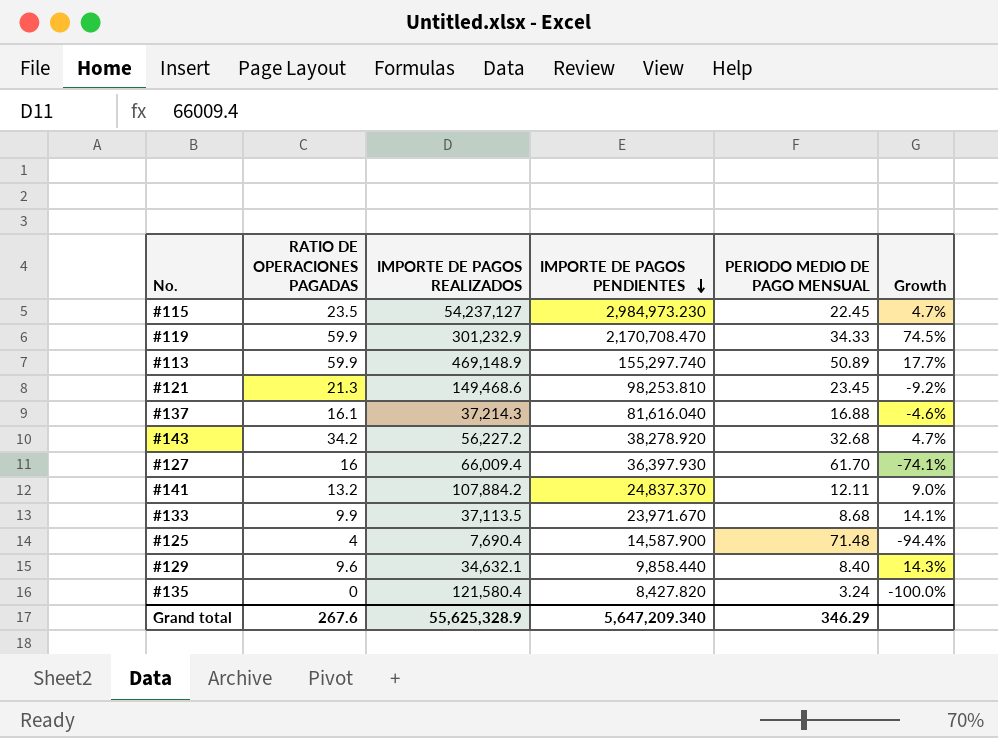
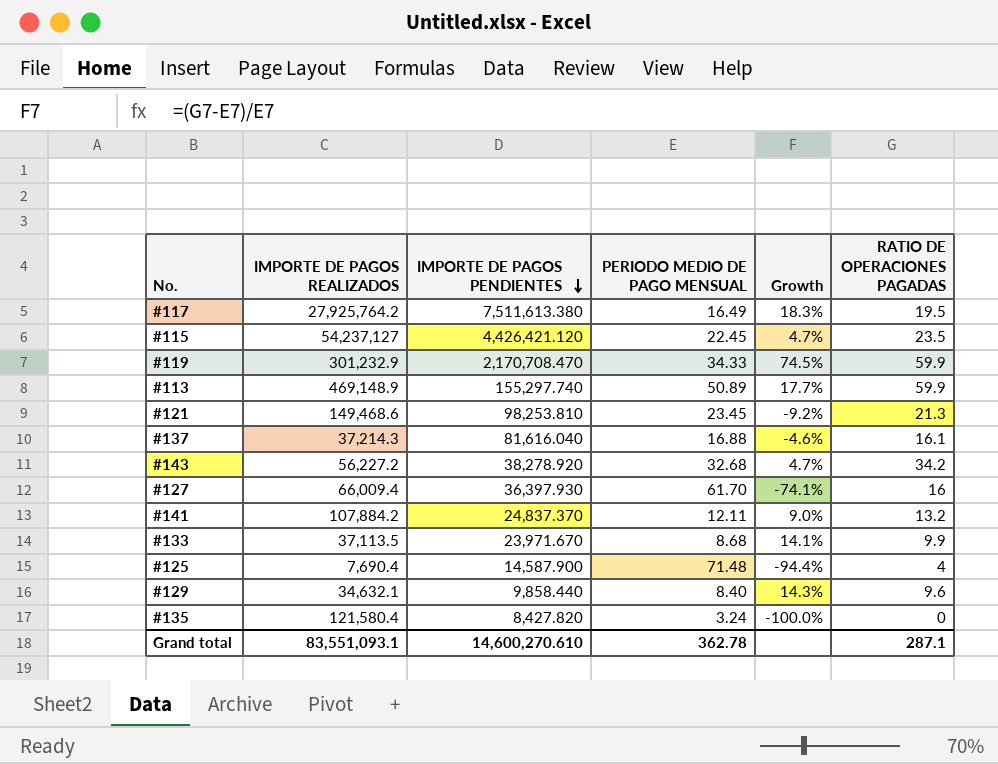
column RATIO DE OPERACIONES PAGADAS | position: 2 -> 6
row #117: none -> 27,925,764.2 | 7,511,613.380 | 16.49 | 18.3% | 19.5
#115 | IMPORTE DE PAGOS PENDIENTES: 2,984,973.230 -> 4,426,421.120
Grand total | IMPORTE DE PAGOS REALIZADOS: 55,625,328.9 -> 83,551,093.1
Grand total | IMPORTE DE PAGOS PENDIENTES: 5,647,209.340 -> 14,600,270.610
Grand total | PERIODO MEDIO DE PAGO MENSUAL: 346.29 -> 362.78
Grand total | RATIO DE OPERACIONES PAGADAS: 267.6 -> 287.1

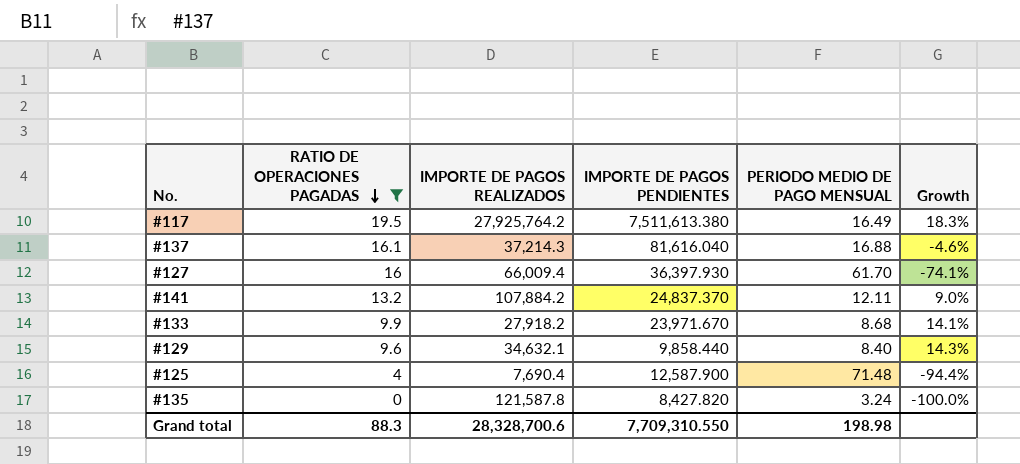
filter: none -> RATIO DE OPERACIONES PAGADAS <= 19.5
row order: IMPORTE DE PAGOS PENDIENTES descending -> RATIO DE OPERACIONES PAGADAS descending
column RATIO DE OPERACIONES PAGADAS | position: 6 -> 2
#133 | IMPORTE DE PAGOS REALIZADOS: 37,113.5 -> 27,918.2
#125 | IMPORTE DE PAGOS PENDIENTES: 14,587.900 -> 12,587.900
#135 | IMPORTE DE PAGOS REALIZADOS: 121,580.4 -> 121,587.8
Grand total | RATIO DE OPERACIONES PAGADAS: 287.1 -> 88.3
Grand total | IMPORTE DE PAGOS REALIZADOS: 83,551,093.1 -> 28,328,700.6
Grand total | IMPORTE DE PAGOS PENDIENTES: 14,600,270.610 -> 7,709,310.550
Grand total | PERIODO MEDIO DE PAGO MENSUAL: 362.78 -> 198.98

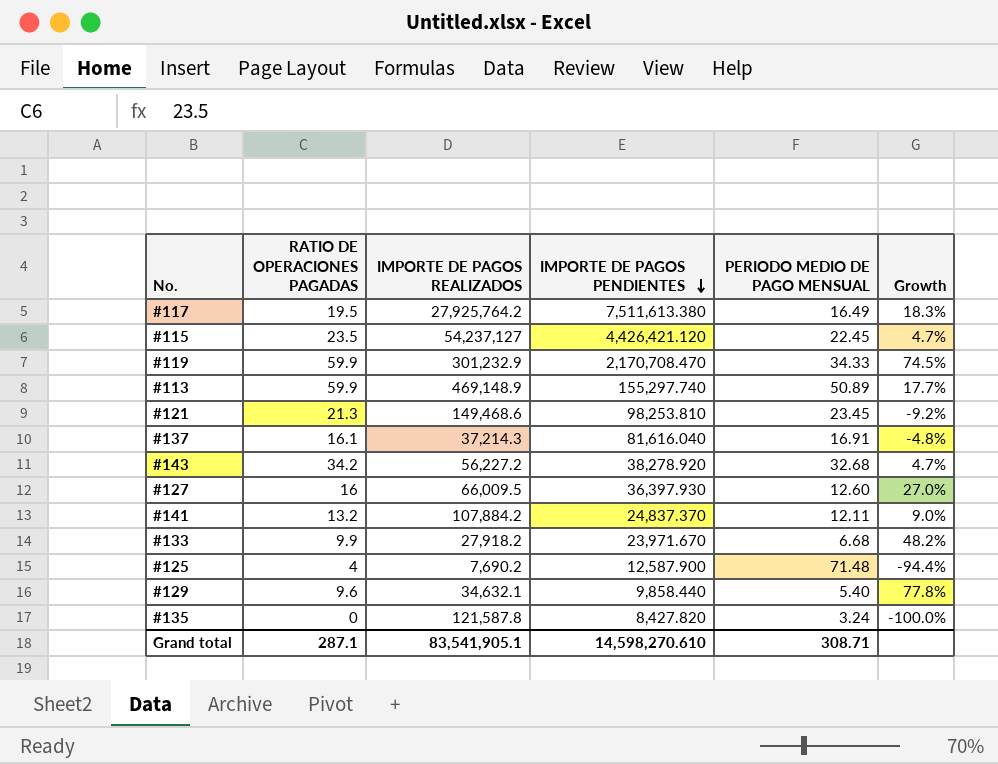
filter: RATIO DE OPERACIONES PAGADAS <= 19.5 -> none
row order: RATIO DE OPERACIONES PAGADAS descending -> IMPORTE DE PAGOS PENDIENTES descending
#137 | PERIODO MEDIO DE PAGO MENSUAL: 16.88 -> 16.91
#137 | Growth: -4.6% -> -4.8%
#127 | IMPORTE DE PAGOS REALIZADOS: 66,009.4 -> 66,009.5
#127 | PERIODO MEDIO DE PAGO MENSUAL: 61.70 -> 12.60
#127 | Growth: -74.1% -> 27.0%
#133 | PERIODO MEDIO DE PAGO MENSUAL: 8.68 -> 6.68
#133 | Growth: 14.1% -> 48.2%
#125 | IMPORTE DE PAGOS REALIZADOS: 7,690.4 -> 7,690.2
#129 | PERIODO MEDIO DE PAGO MENSUAL: 8.40 -> 5.40
#129 | Growth: 14.3% -> 77.8%
Grand total | RATIO DE OPERACIONES PAGADAS: 88.3 -> 287.1
Grand total | IMPORTE DE PAGOS REALIZADOS: 28,328,700.6 -> 83,541,905.1
Grand total | IMPORTE DE PAGOS PENDIENTES: 7,709,310.550 -> 14,598,270.610
Grand total | PERIODO MEDIO DE PAGO MENSUAL: 198.98 -> 308.71

